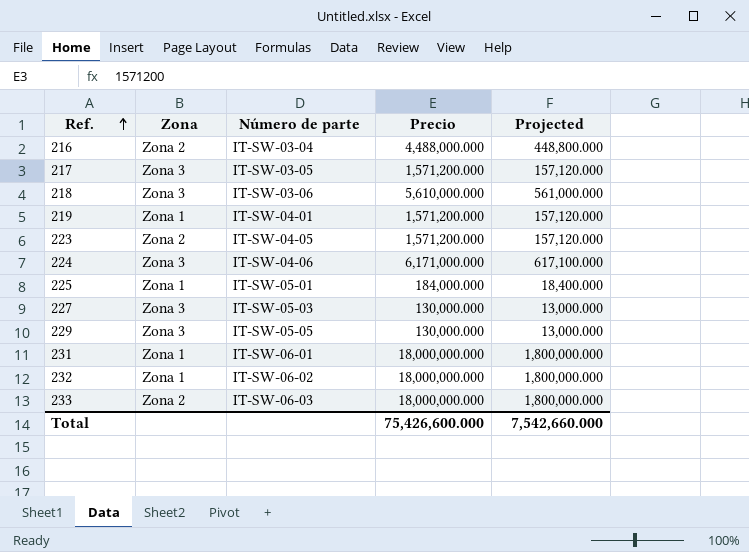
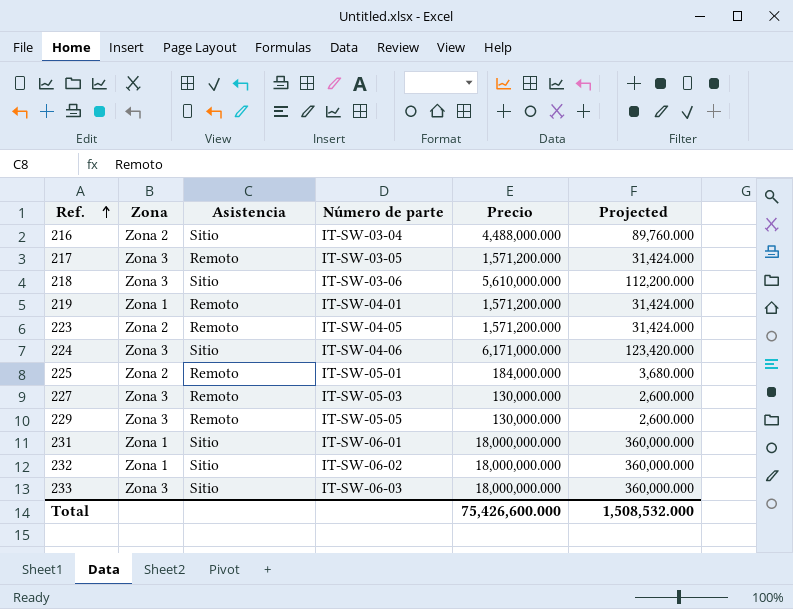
column Asistencia | position: none -> 3
column Projected | formula: [Precio] * 0.1 -> [Precio] * 0.02
225 | Zona: Zona 1 -> Zona 2
233 | Zona: Zona 2 -> Zona 3
Total | Projected: 7,542,660.000 -> 1,508,532.000

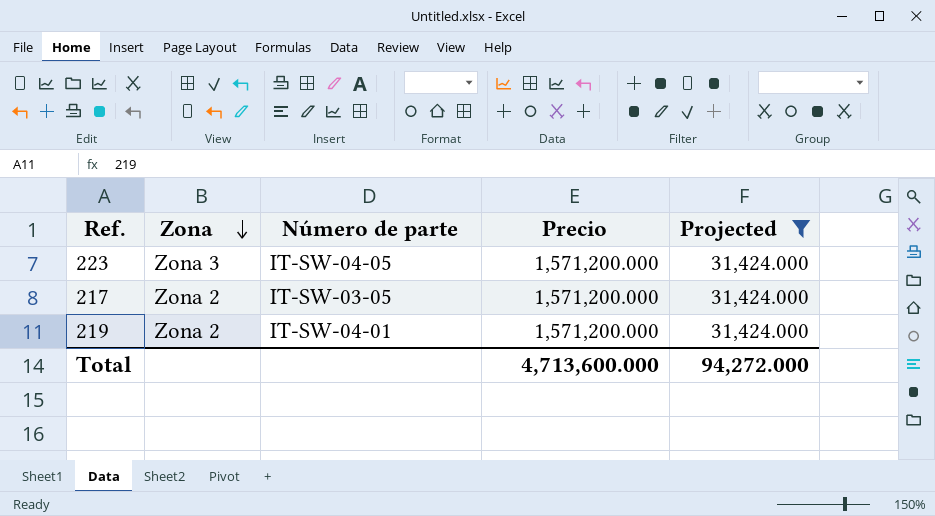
filter: none -> Projected = 31,424.000
row order: Ref. ascending -> Zona descending
column Asistencia | position: 3 -> none
223 | Zona: Zona 2 -> Zona 3
217 | Zona: Zona 3 -> Zona 2
219 | Zona: Zona 1 -> Zona 2
Total | Precio: 75,426,600.000 -> 4,713,600.000
Total | Projected: 1,508,532.000 -> 94,272.000

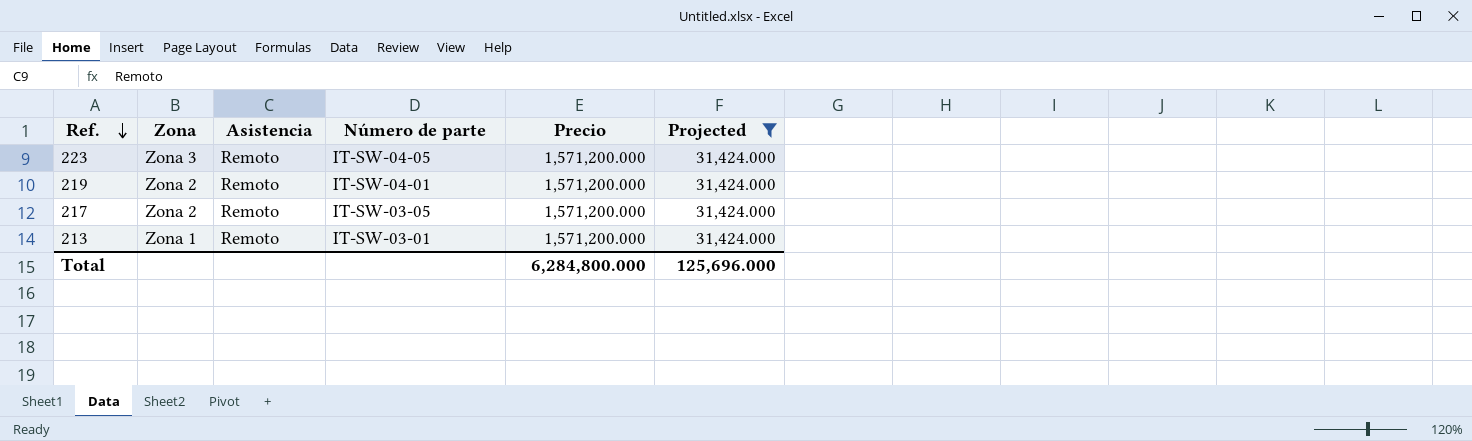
row order: Zona descending -> Ref. descending
column Asistencia | position: none -> 3
row 213: none -> Zona 1 | Remoto | IT-SW-03-01 | 1,571,200.000 | 31,424.000
Total | Precio: 4,713,600.000 -> 6,284,800.000
Total | Projected: 94,272.000 -> 125,696.000

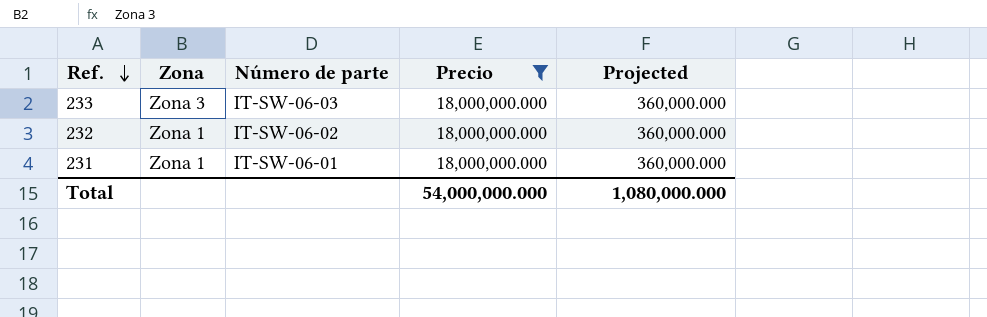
filter: Projected = 31,424.000 -> Precio = 18,000,000.000
column Asistencia | position: 3 -> none
Total | Precio: 6,284,800.000 -> 54,000,000.000
Total | Projected: 125,696.000 -> 1,080,000.000

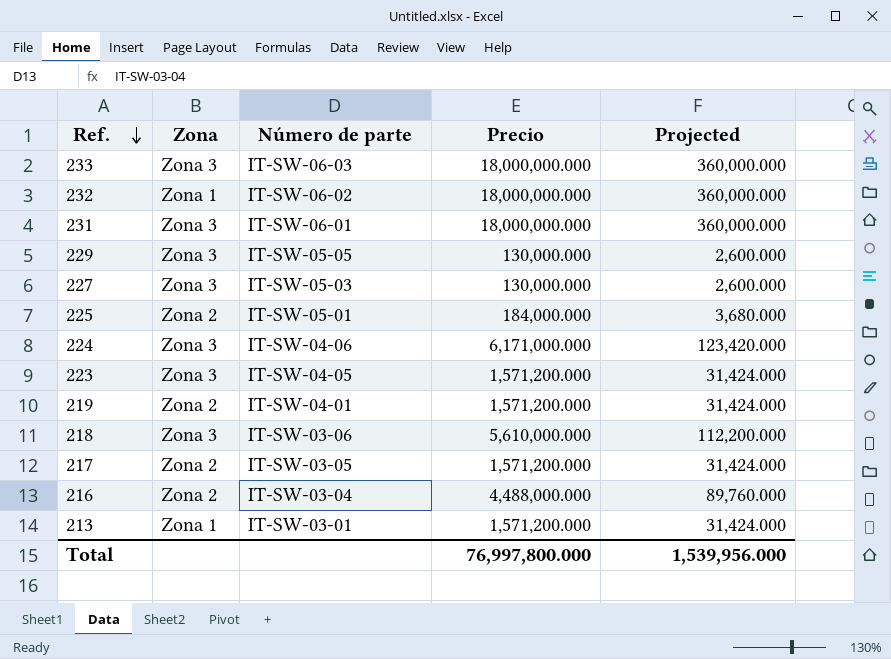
filter: Precio = 18,000,000.000 -> none
231 | Zona: Zona 1 -> Zona 3
Total | Precio: 54,000,000.000 -> 76,997,800.000
Total | Projected: 1,080,000.000 -> 1,539,956.000

